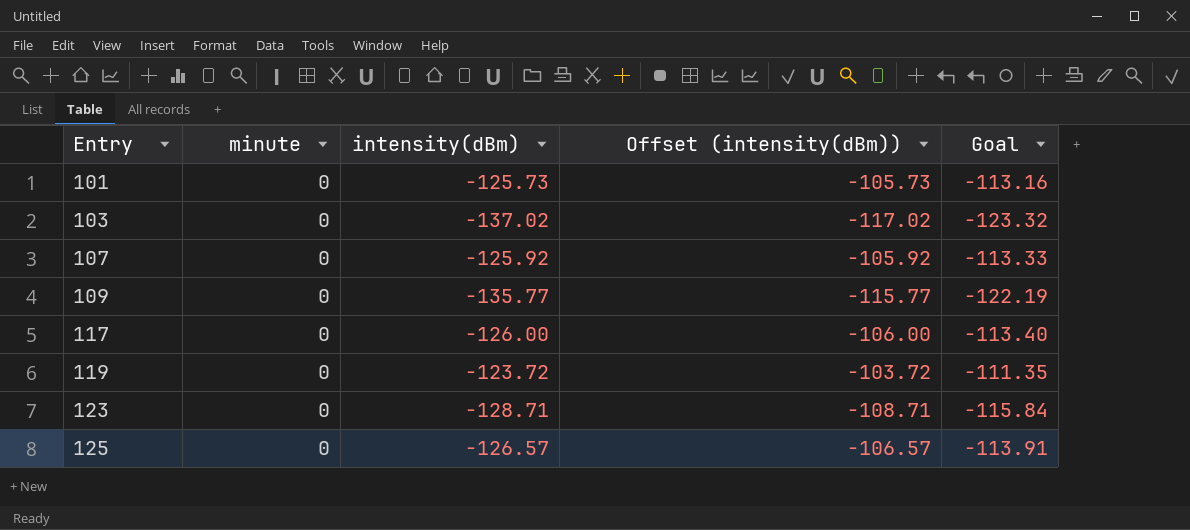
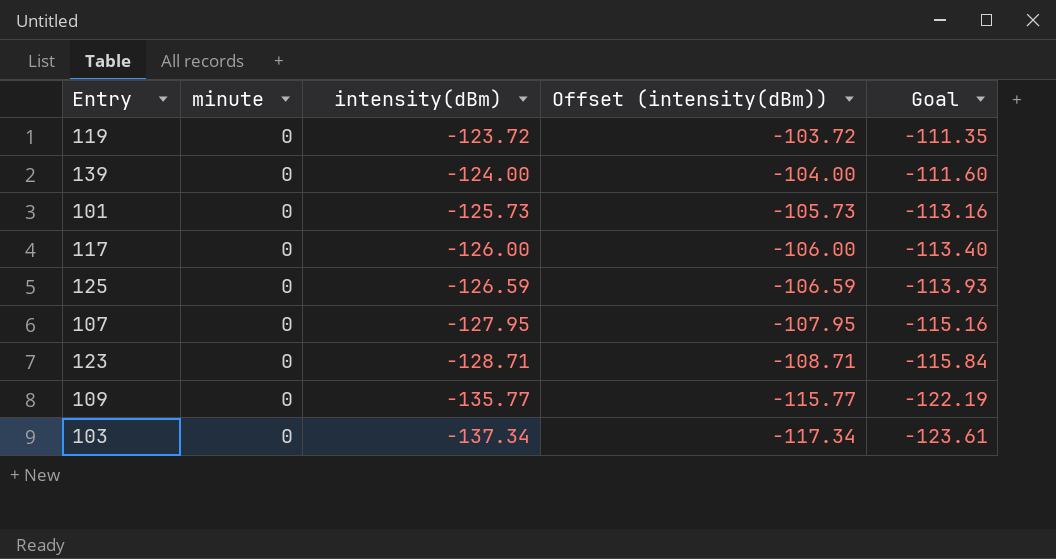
row order: Entry ascending -> intensity(dBm) descending
row 139: none -> 0 | -124.00 | -104.00 | -111.60
125 | intensity(dBm): -126.57 -> -126.59
125 | Offset (intensity(dBm)): -106.57 -> -106.59
125 | Goal: -113.91 -> -113.93
107 | intensity(dBm): -125.92 -> -127.95
107 | Offset (intensity(dBm)): -105.92 -> -107.95
107 | Goal: -113.33 -> -115.16
103 | intensity(dBm): -137.02 -> -137.34
103 | Offset (intensity(dBm)): -117.02 -> -117.34
103 | Goal: -123.32 -> -123.61

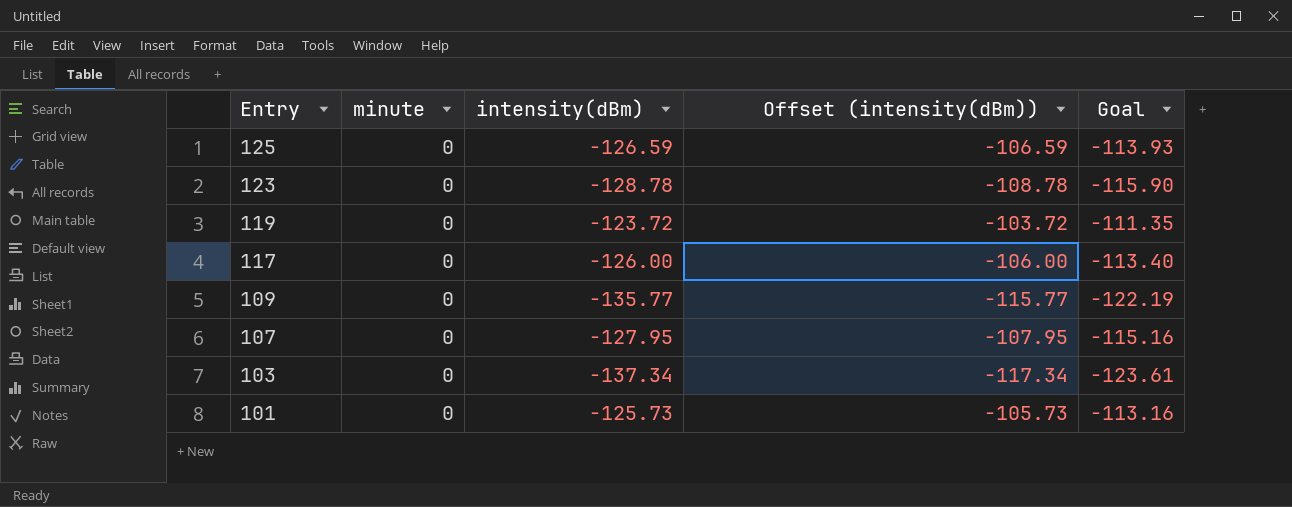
row order: intensity(dBm) descending -> Entry descending
row 139: 0 | -124.00 | -104.00 | -111.60 -> none
123 | intensity(dBm): -128.71 -> -128.78
123 | Offset (intensity(dBm)): -108.71 -> -108.78
123 | Goal: -115.84 -> -115.90

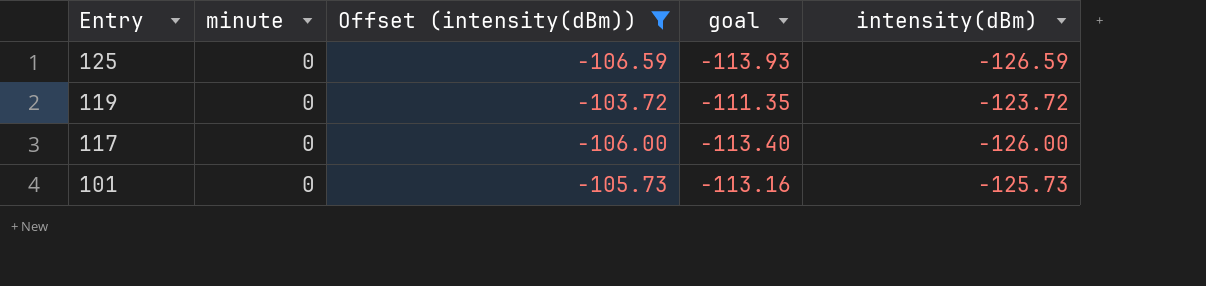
filter: none -> Offset (intensity(dBm)) >= -106.59
column name: Goal -> goal
column intensity(dBm) | position: 3 -> 5

